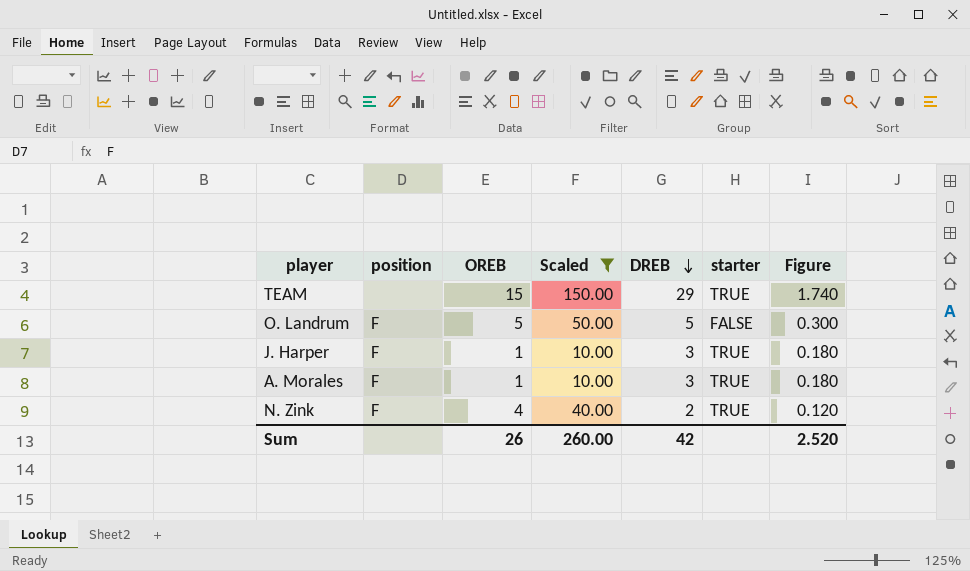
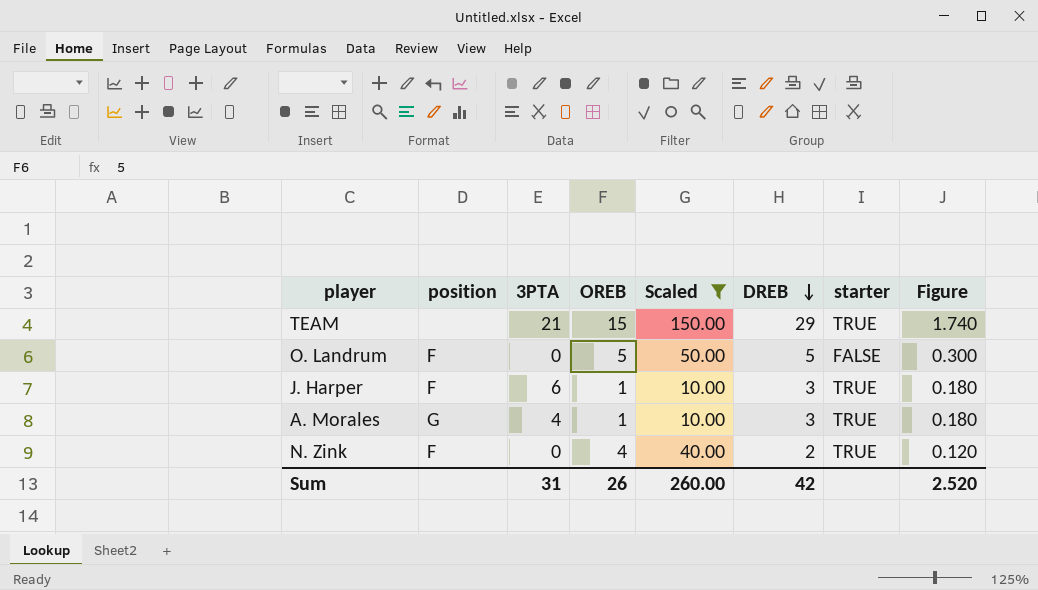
column 3PTA | position: none -> 3
A. Morales | position: F -> G

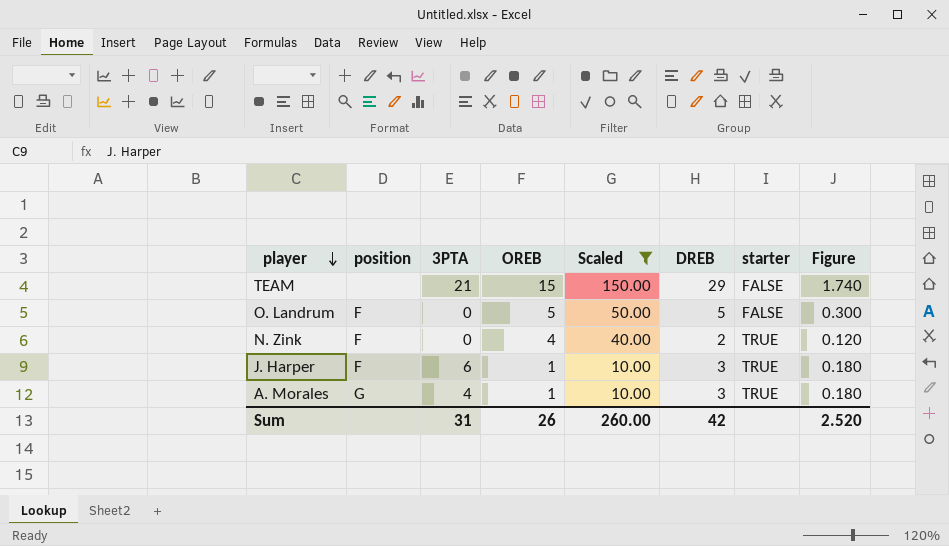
row order: DREB descending -> player descending
TEAM | starter: TRUE -> FALSE

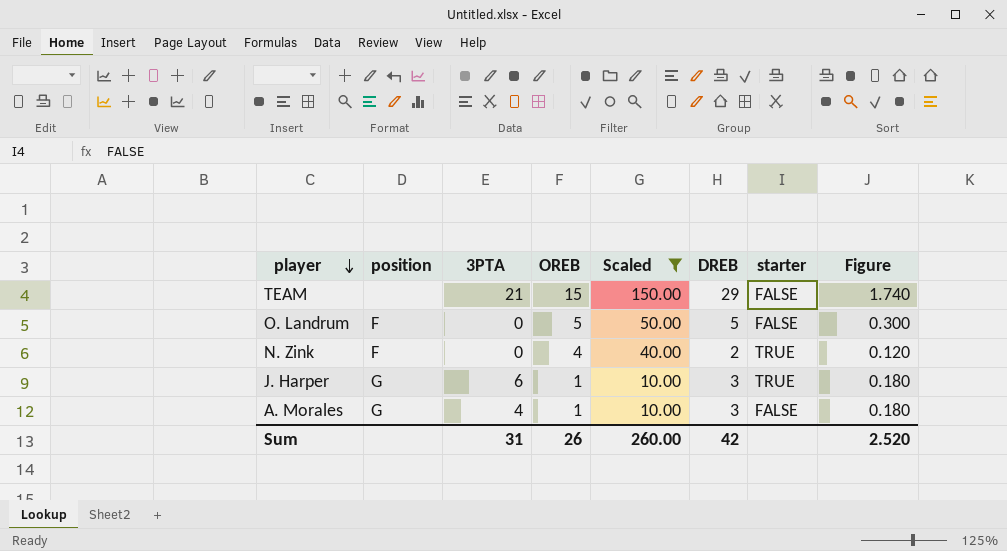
J. Harper | position: F -> G
A. Morales | starter: TRUE -> FALSE

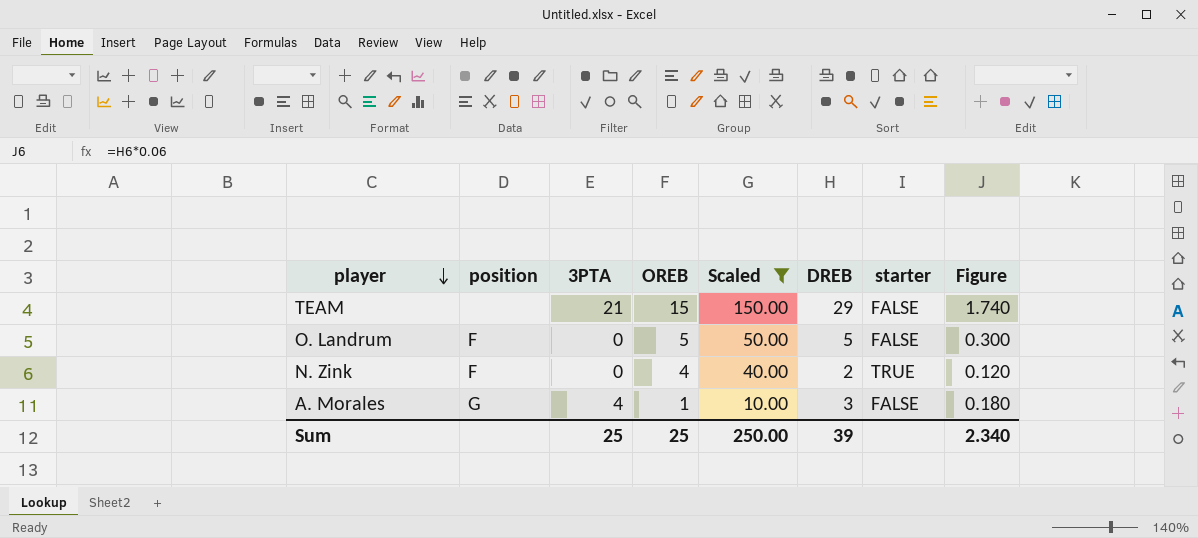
row J. Harper: G | 6 | 1 | 10.00 | 3 | TRUE | 0.180 -> none
Sum | 3PTA: 31 -> 25
Sum | OREB: 26 -> 25
Sum | Scaled: 260.00 -> 250.00
Sum | DREB: 42 -> 39
Sum | Figure: 2.520 -> 2.340

